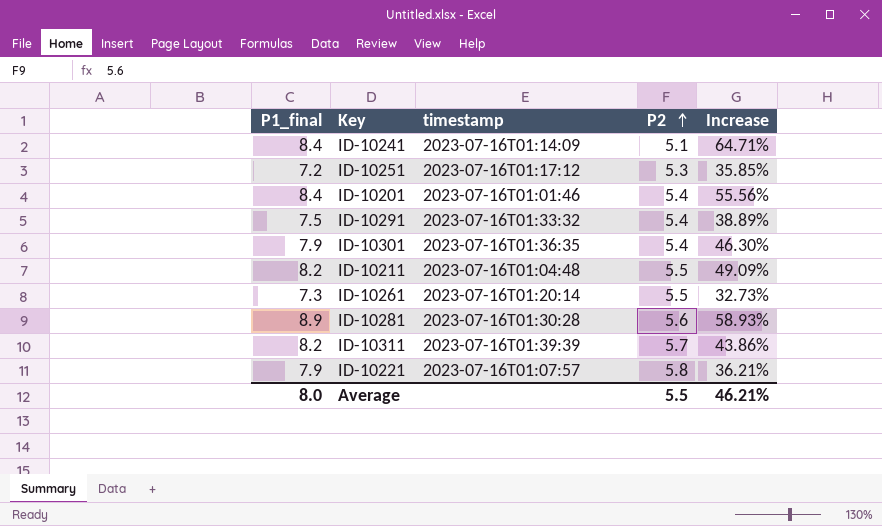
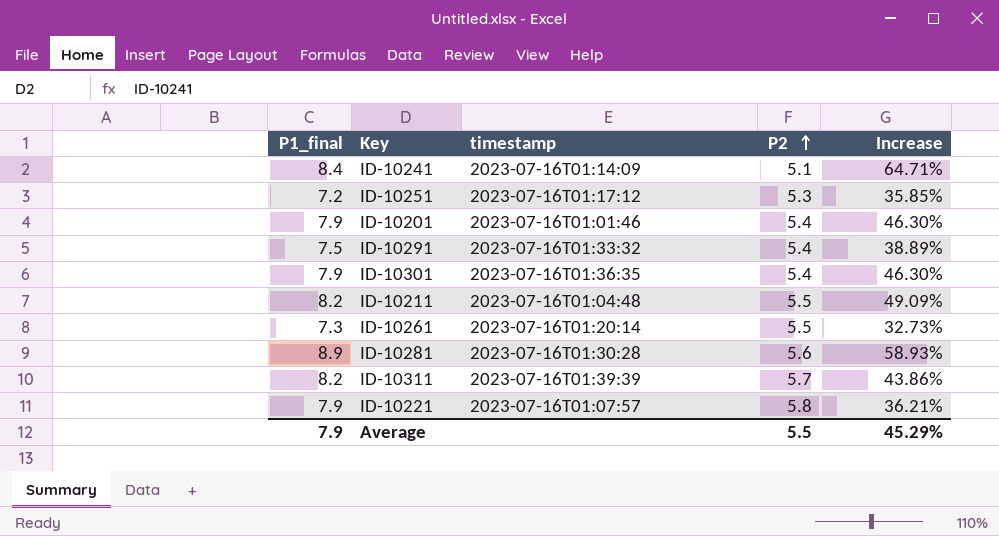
ID-10201 | P1_final: 8.4 -> 7.9
ID-10201 | Increase: 55.56% -> 46.30%
Average | P1_final: 8.0 -> 7.9
Average | Increase: 46.21% -> 45.29%

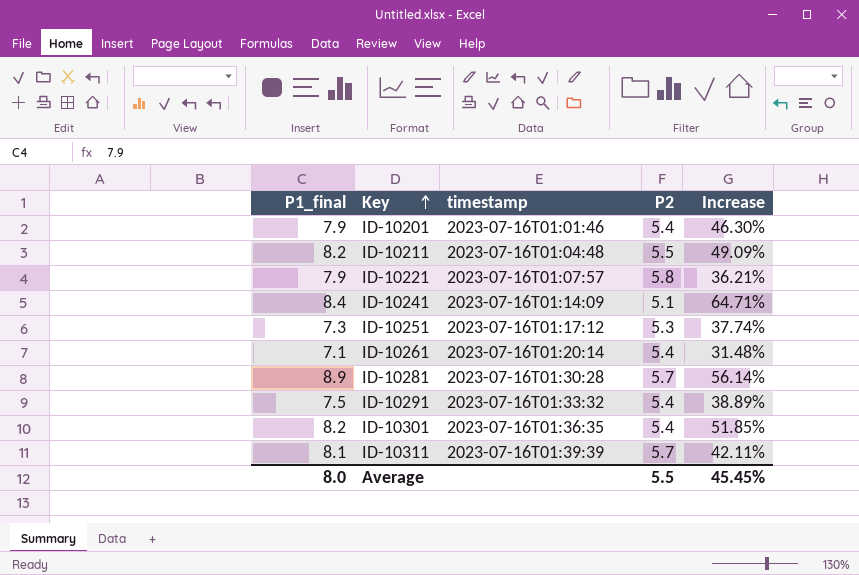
row order: P2 ascending -> Key ascending
ID-10251 | P1_final: 7.2 -> 7.3
ID-10251 | Increase: 35.85% -> 37.74%
ID-10261 | P1_final: 7.3 -> 7.1
ID-10261 | P2: 5.5 -> 5.4
ID-10261 | Increase: 32.73% -> 31.48%
ID-10281 | P2: 5.6 -> 5.7
ID-10281 | Increase: 58.93% -> 56.14%
ID-10301 | P1_final: 7.9 -> 8.2
ID-10301 | Increase: 46.30% -> 51.85%
ID-10311 | P1_final: 8.2 -> 8.1
ID-10311 | Increase: 43.86% -> 42.11%
Average | P1_final: 7.9 -> 8.0
Average | Increase: 45.29% -> 45.45%

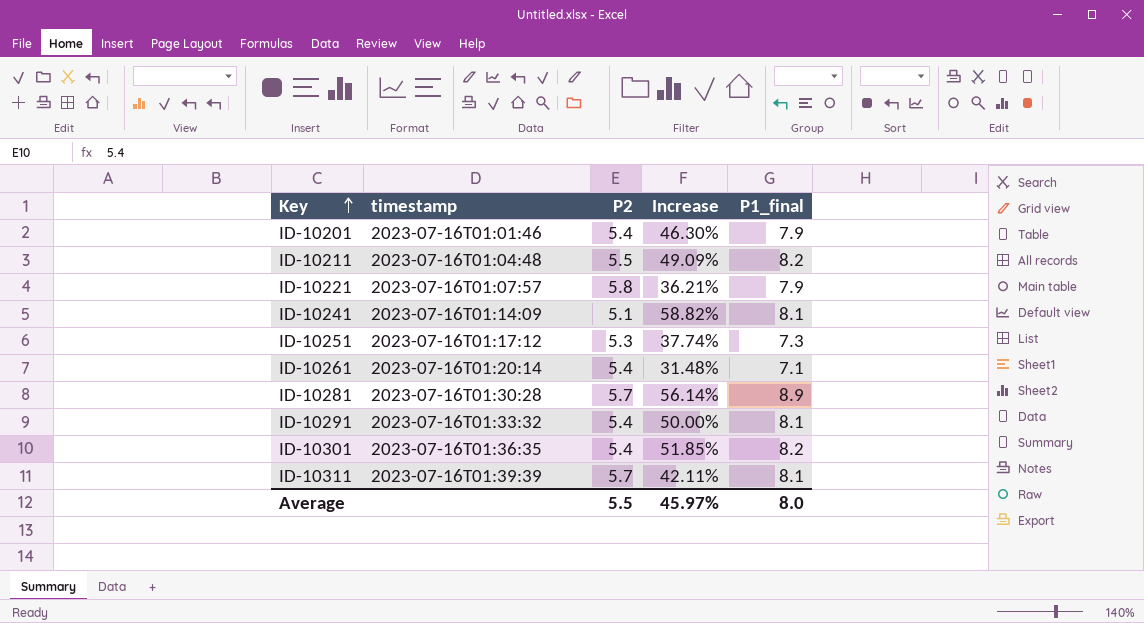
column P1_final | position: 1 -> 5
ID-10241 | Increase: 64.71% -> 58.82%
ID-10241 | P1_final: 8.4 -> 8.1
ID-10291 | Increase: 38.89% -> 50.00%
ID-10291 | P1_final: 7.5 -> 8.1
Average | Increase: 45.45% -> 45.97%

